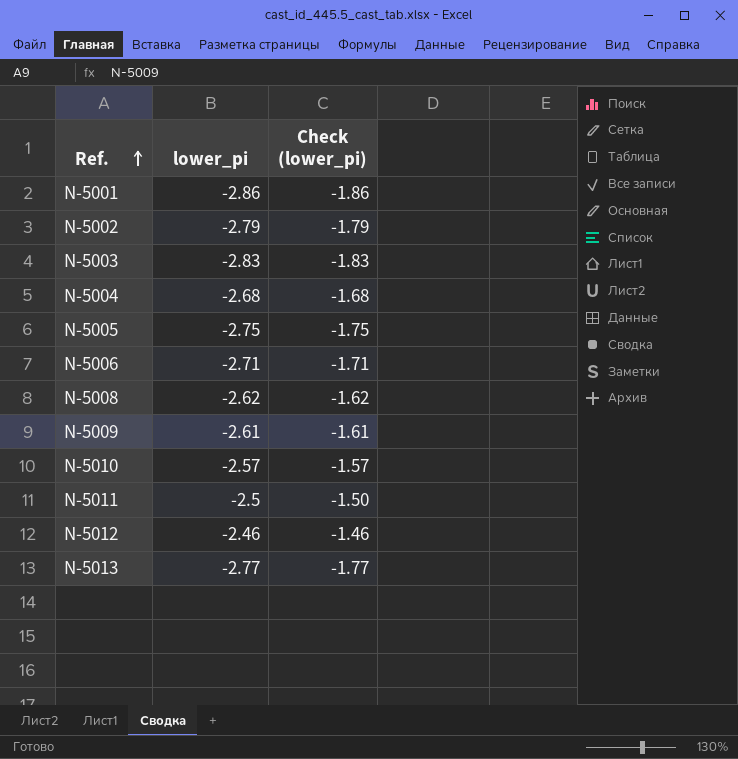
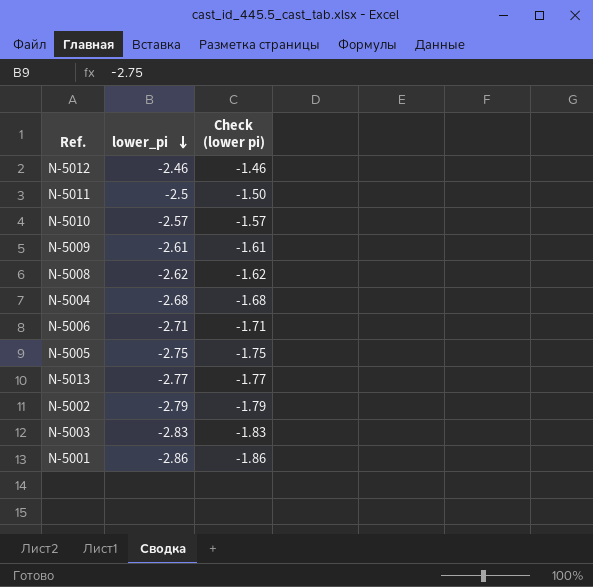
row order: Ref. ascending -> lower_pi descending
column name: Check (lower_pi) -> Check (lower pi)

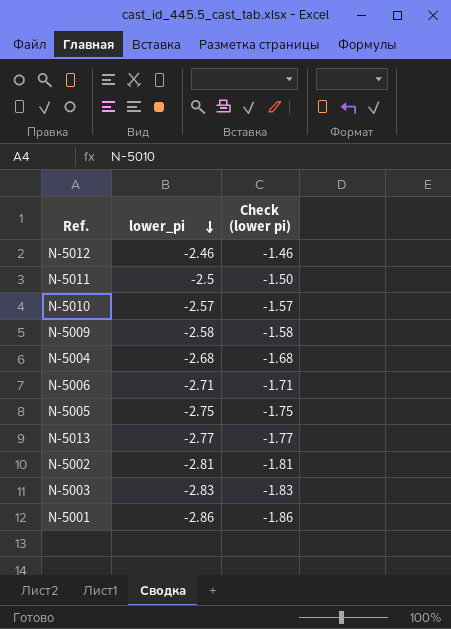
row N-5008: -2.62 | -1.62 -> none
N-5009 | lower_pi: -2.61 -> -2.58
N-5009 | Check (lower pi): -1.61 -> -1.58
N-5002 | lower_pi: -2.79 -> -2.81
N-5002 | Check (lower pi): -1.79 -> -1.81

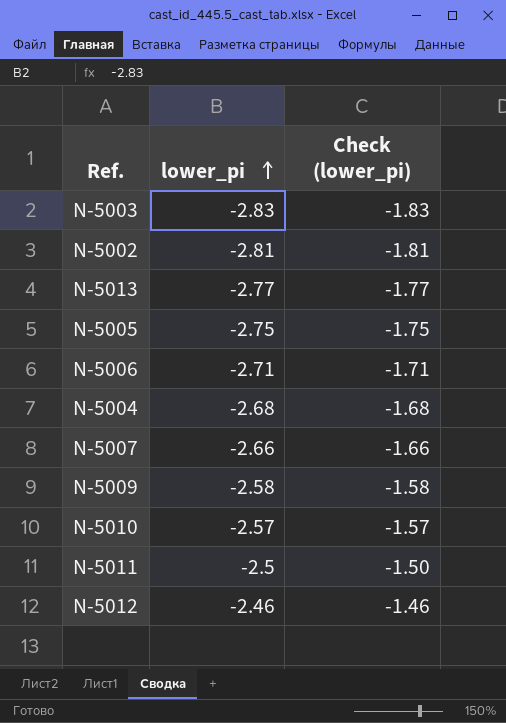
row order: lower_pi descending -> lower_pi ascending
column name: Check (lower pi) -> Check (lower_pi)
row N-5001: -2.86 | -1.86 -> none
row N-5007: none -> -2.66 | -1.66

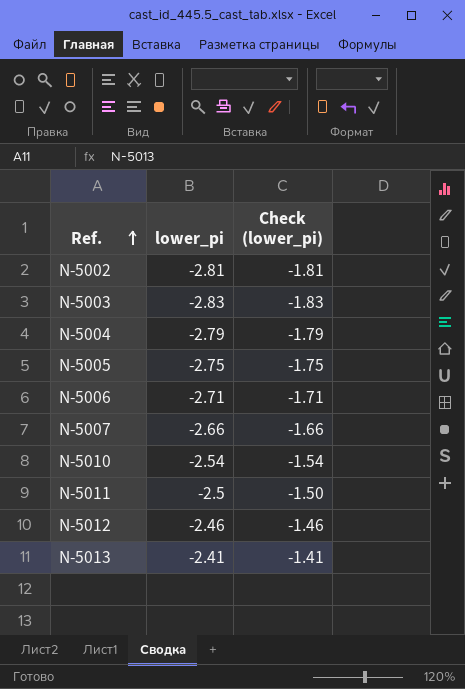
row order: lower_pi ascending -> Ref. ascending
row N-5009: -2.58 | -1.58 -> none
N-5004 | lower_pi: -2.68 -> -2.79
N-5004 | Check (lower_pi): -1.68 -> -1.79
N-5010 | lower_pi: -2.57 -> -2.54
N-5010 | Check (lower_pi): -1.57 -> -1.54
N-5013 | lower_pi: -2.77 -> -2.41
N-5013 | Check (lower_pi): -1.77 -> -1.41

